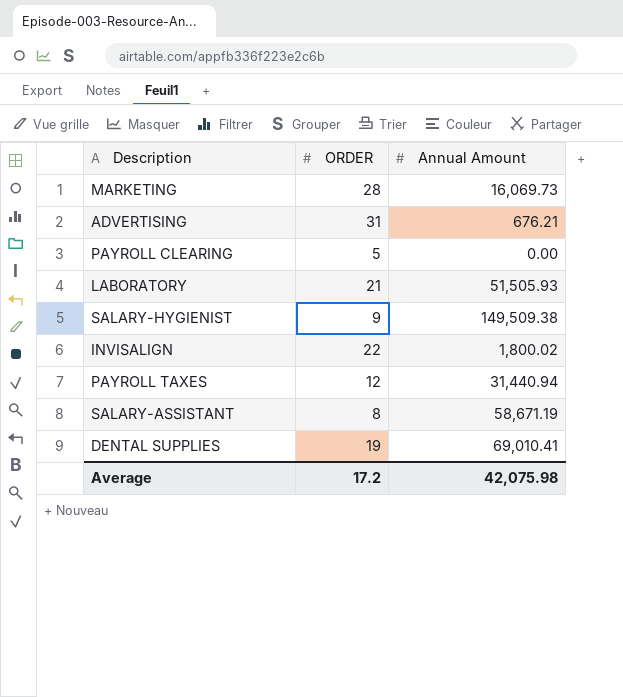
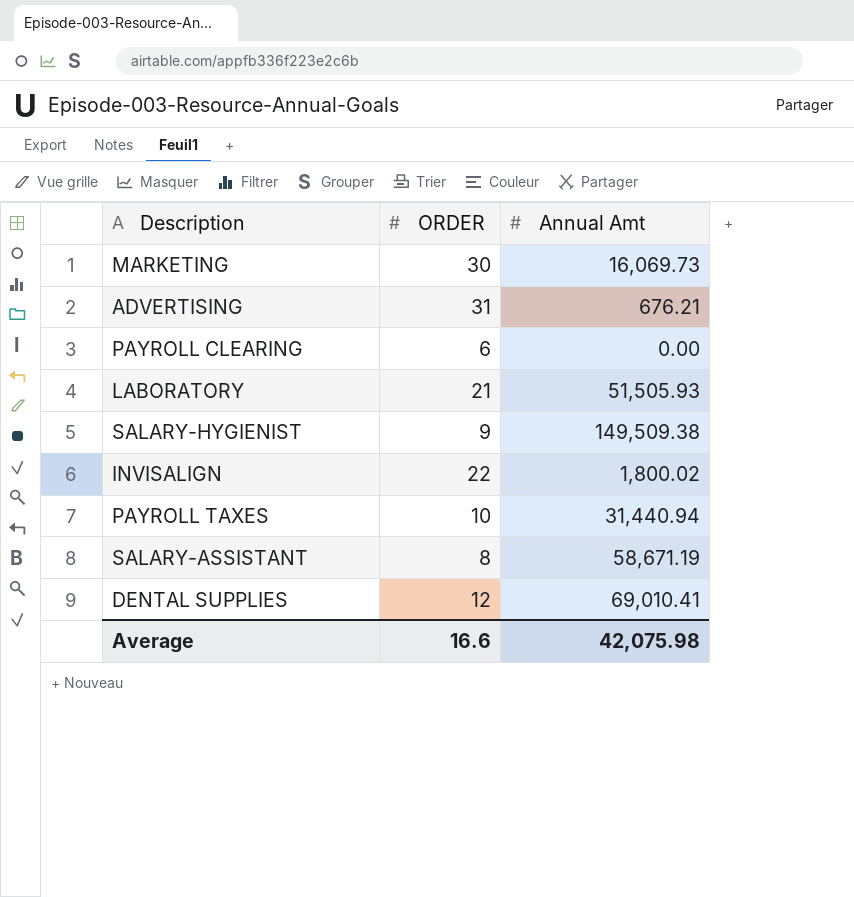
column name: Annual Amount -> Annual Amt
MARKETING | ORDER: 28 -> 30
PAYROLL CLEARING | ORDER: 5 -> 6
PAYROLL TAXES | ORDER: 12 -> 10
DENTAL SUPPLIES | ORDER: 19 -> 12
Average | ORDER: 17.2 -> 16.6

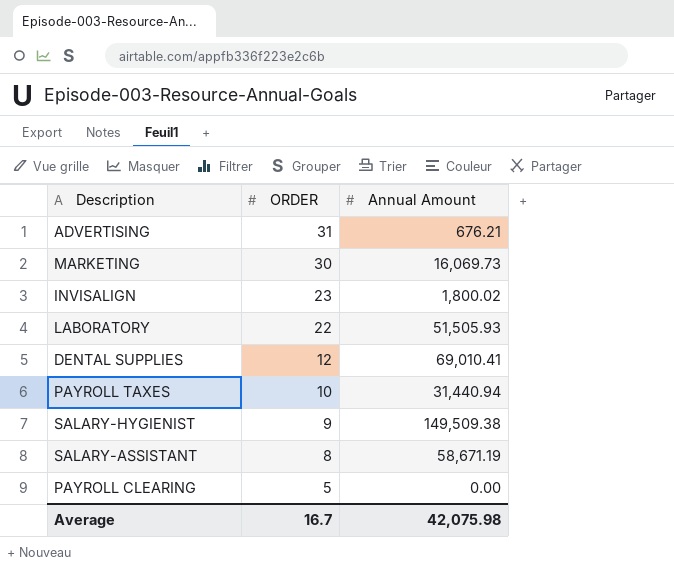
row order: none -> ORDER descending
column name: Annual Amt -> Annual Amount
INVISALIGN | ORDER: 22 -> 23
LABORATORY | ORDER: 21 -> 22
PAYROLL CLEARING | ORDER: 6 -> 5
Average | ORDER: 16.6 -> 16.7

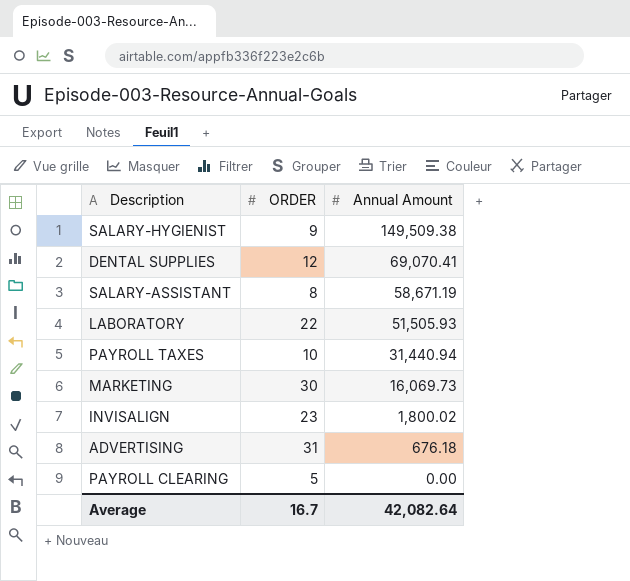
row order: ORDER descending -> Annual Amount descending
DENTAL SUPPLIES | Annual Amount: 69,010.41 -> 69,070.41
ADVERTISING | Annual Amount: 676.21 -> 676.18
Average | Annual Amount: 42,075.98 -> 42,082.64

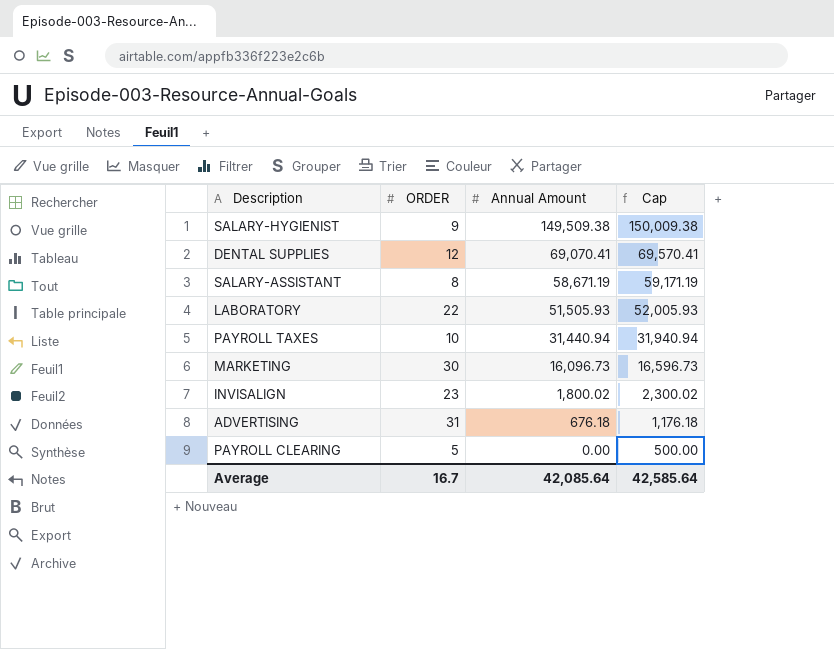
column Cap | formula: none -> [Annual Amount] + 500
MARKETING | Annual Amount: 16,069.73 -> 16,096.73
Average | Annual Amount: 42,082.64 -> 42,085.64

